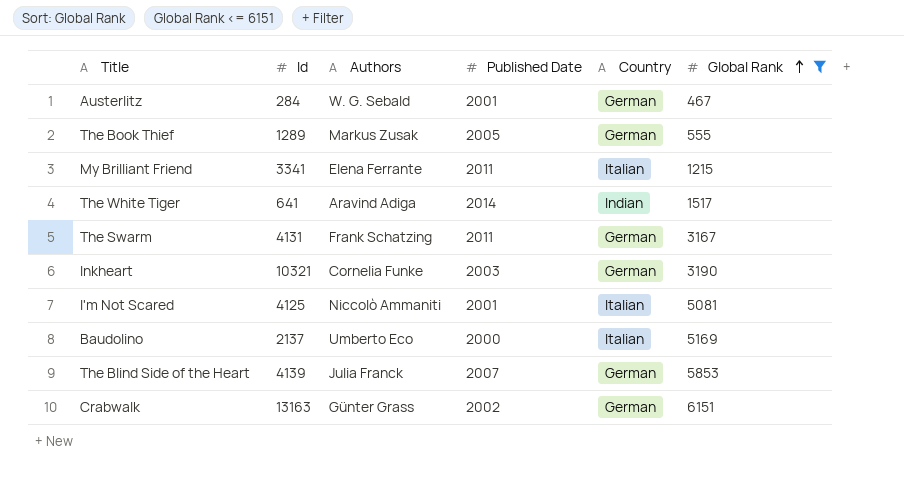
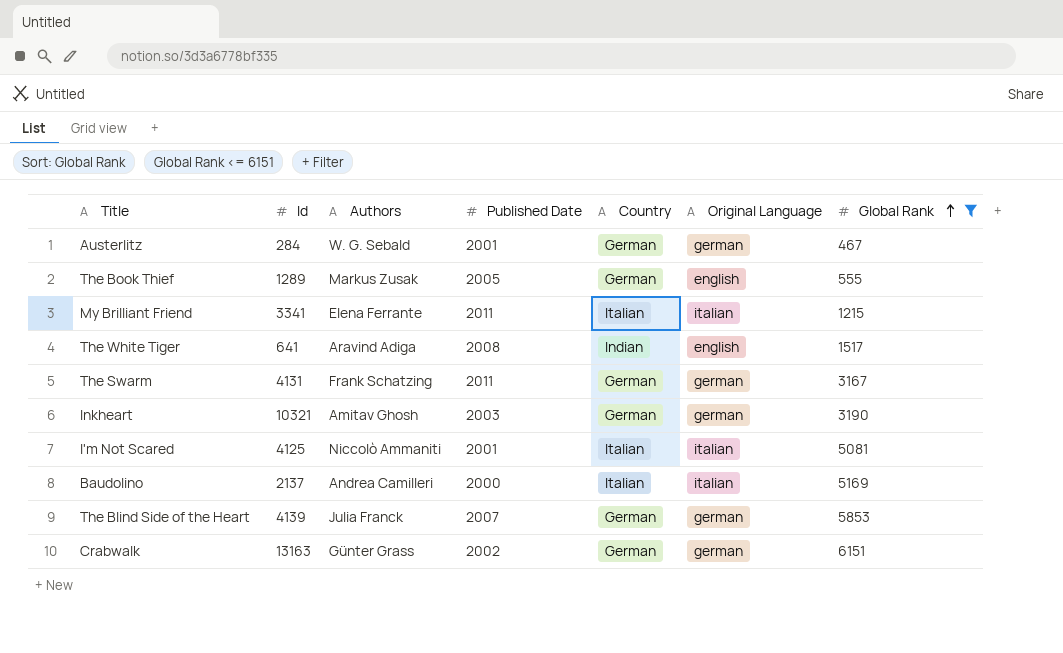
column Original Language | position: none -> 6
The White Tiger | Published Date: 2014 -> 2008
Inkheart | Authors: Cornelia Funke -> Amitav Ghosh
Baudolino | Authors: Umberto Eco -> Andrea Camilleri

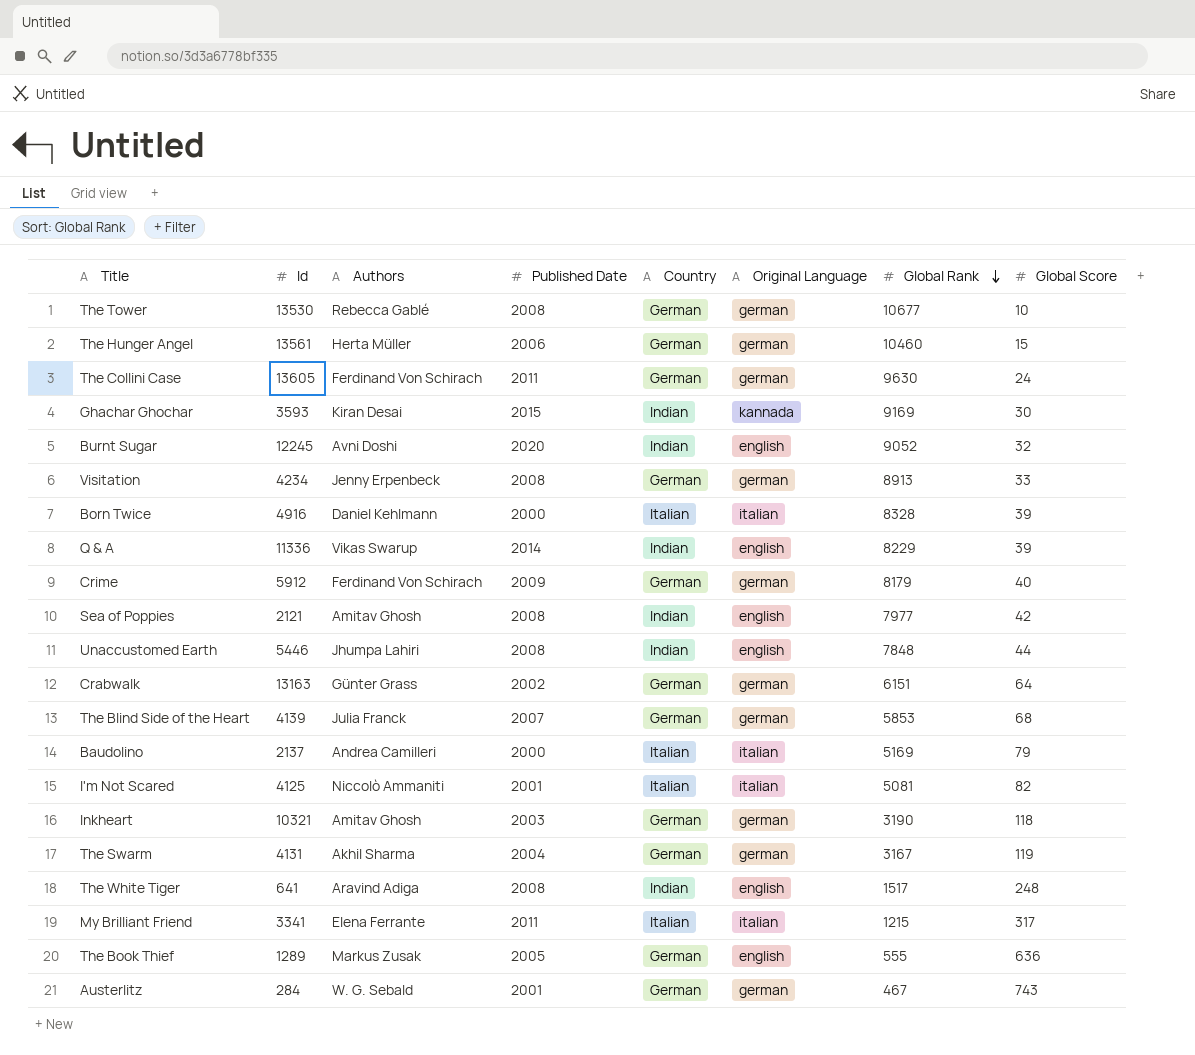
filter: Global Rank <= 6151 -> none
row order: Global Rank ascending -> Global Rank descending
column Global Score | position: none -> 8
The Swarm | Authors: Frank Schatzing -> Akhil Sharma
The Swarm | Published Date: 2011 -> 2004

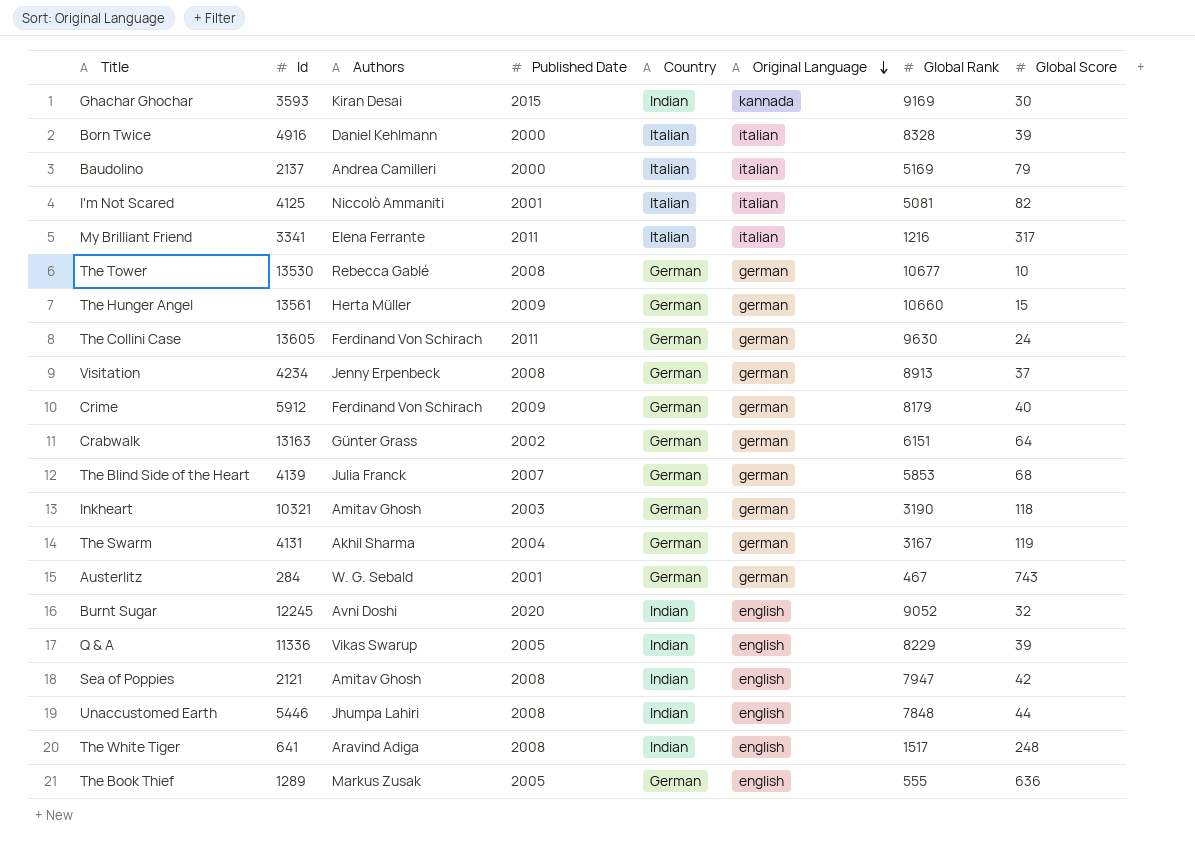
row order: Global Rank descending -> Original Language descending
My Brilliant Friend | Global Rank: 1215 -> 1216
The Hunger Angel | Published Date: 2006 -> 2009
The Hunger Angel | Global Rank: 10460 -> 10660
Visitation | Global Score: 33 -> 37
Q & A | Published Date: 2014 -> 2005
Sea of Poppies | Global Rank: 7977 -> 7947

